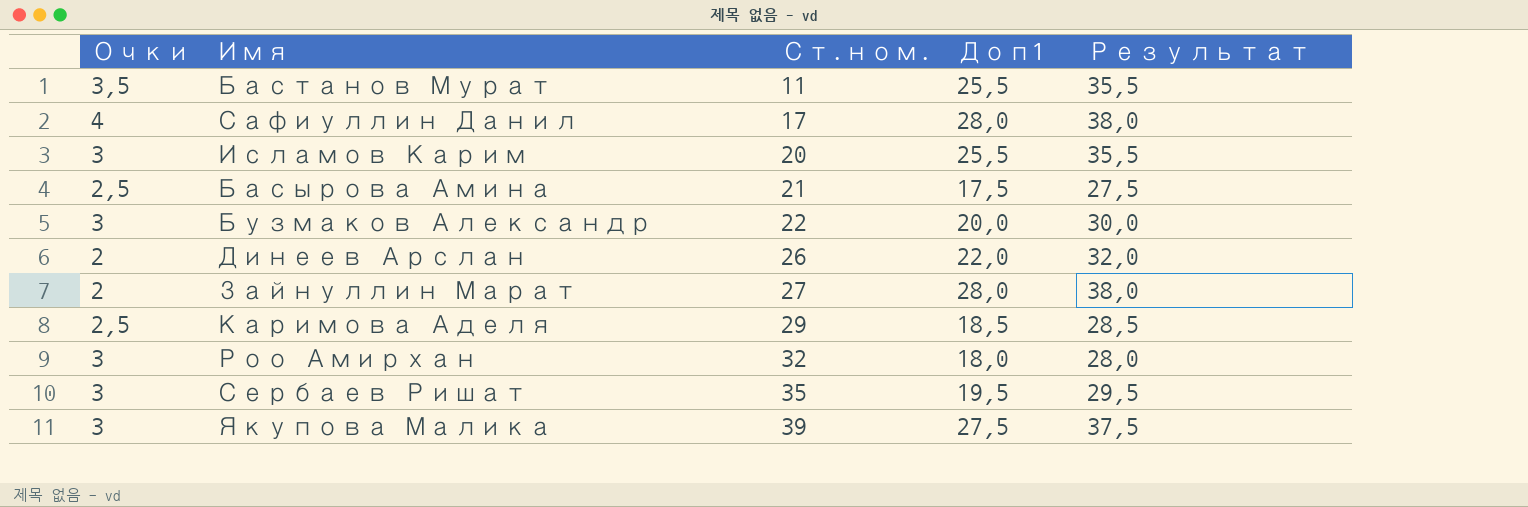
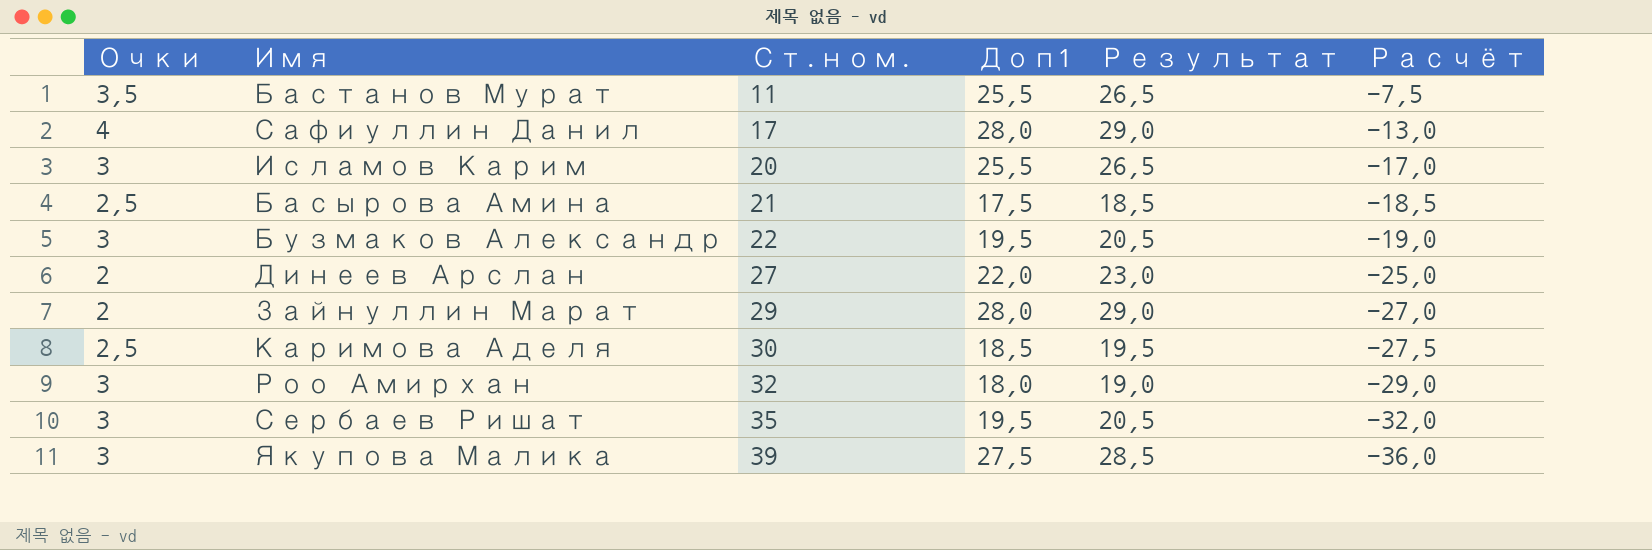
column Результат | formula: [Доп1] + 10 -> [Доп1] + 1
column Расчёт | formula: none -> [Очки] - [Ст.ном.]
Бузмаков Александр | Доп1: 20,0 -> 19,5
Динеев Арслан | Ст.ном.: 26 -> 27
Зайнуллин Марат | Ст.ном.: 27 -> 29
Каримова Аделя | Ст.ном.: 29 -> 30

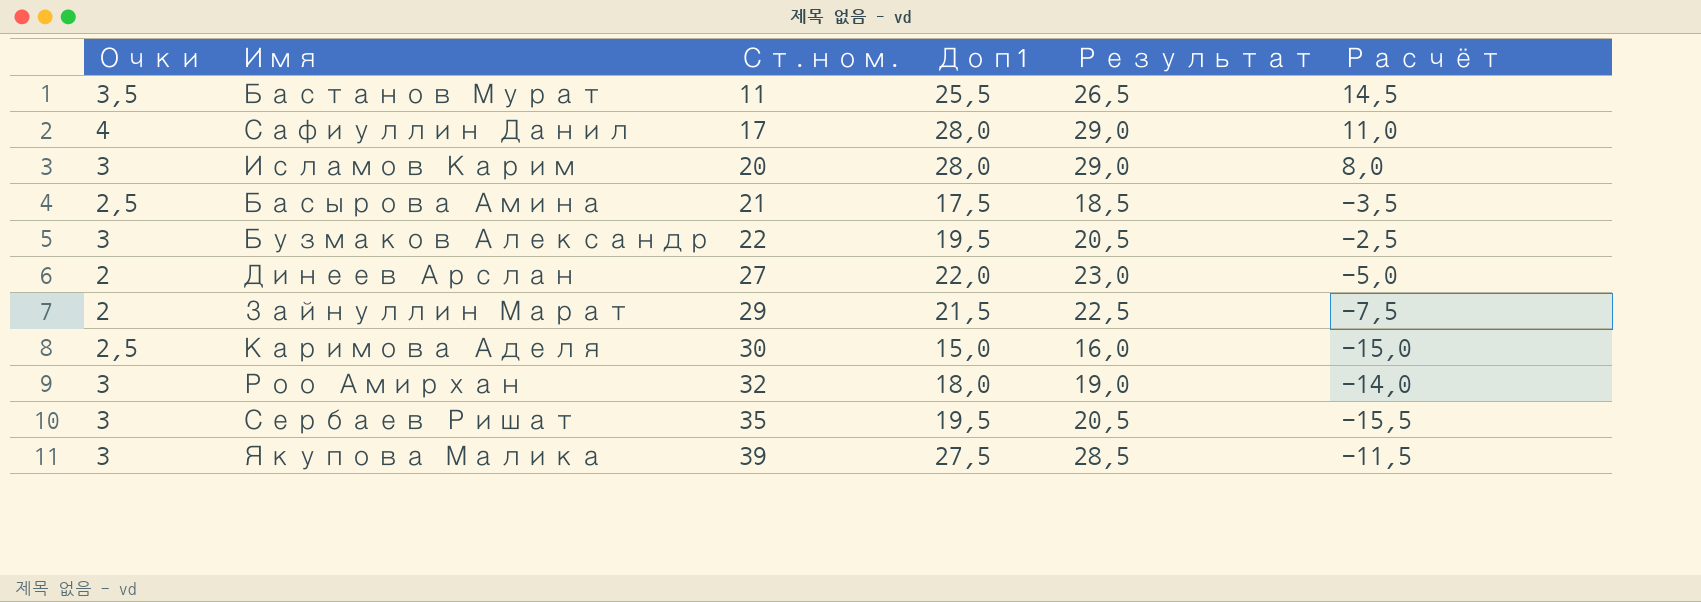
column Расчёт | formula: [Очки] - [Ст.ном.] -> [Доп1] - [Ст.ном.]
Исламов Карим | Доп1: 25,5 -> 28,0
Исламов Карим | Результат: 26,5 -> 29,0
Зайнуллин Марат | Доп1: 28,0 -> 21,5
Зайнуллин Марат | Результат: 29,0 -> 22,5
Каримова Аделя | Доп1: 18,5 -> 15,0
Каримова Аделя | Результат: 19,5 -> 16,0

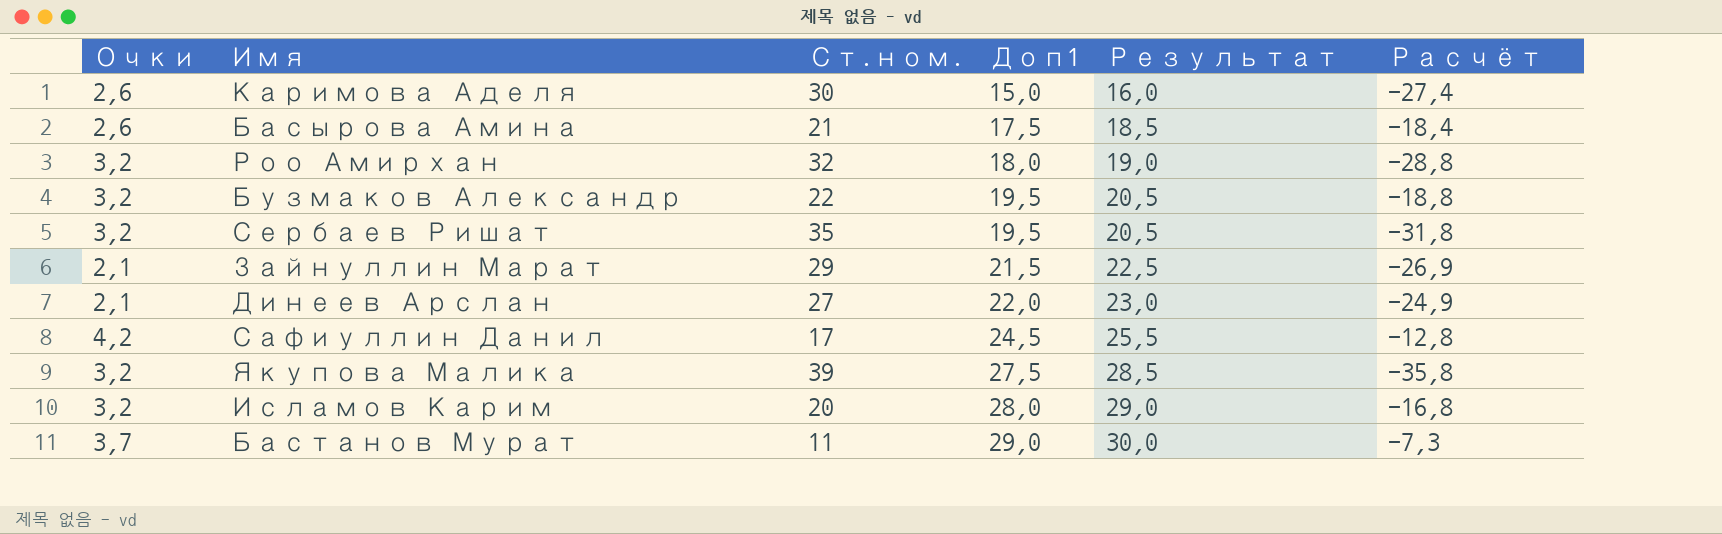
row order: Ст.ном. ascending -> Доп1 ascending
column Расчёт | formula: [Доп1] - [Ст.ном.] -> [Очки] - [Ст.ном.]
Каримова Аделя | Очки: 2,5 -> 2,6
Басырова Амина | Очки: 2,5 -> 2,6
Роо Амирхан | Очки: 3 -> 3,2
Бузмаков Александр | Очки: 3 -> 3,2
Сербаев Ришат | Очки: 3 -> 3,2
Зайнуллин Марат | Очки: 2 -> 2,1
Динеев Арслан | Очки: 2 -> 2,1
Сафиуллин Данил | Очки: 4 -> 4,2
Сафиуллин Данил | Доп1: 28,0 -> 24,5
Сафиуллин Данил | Результат: 29,0 -> 25,5
Якупова Малика | Очки: 3 -> 3,2
Исламов Карим | Очки: 3 -> 3,2
Бастанов Мурат | Очки: 3,5 -> 3,7
Бастанов Мурат | Доп1: 25,5 -> 29,0
Бастанов Мурат | Результат: 26,5 -> 30,0

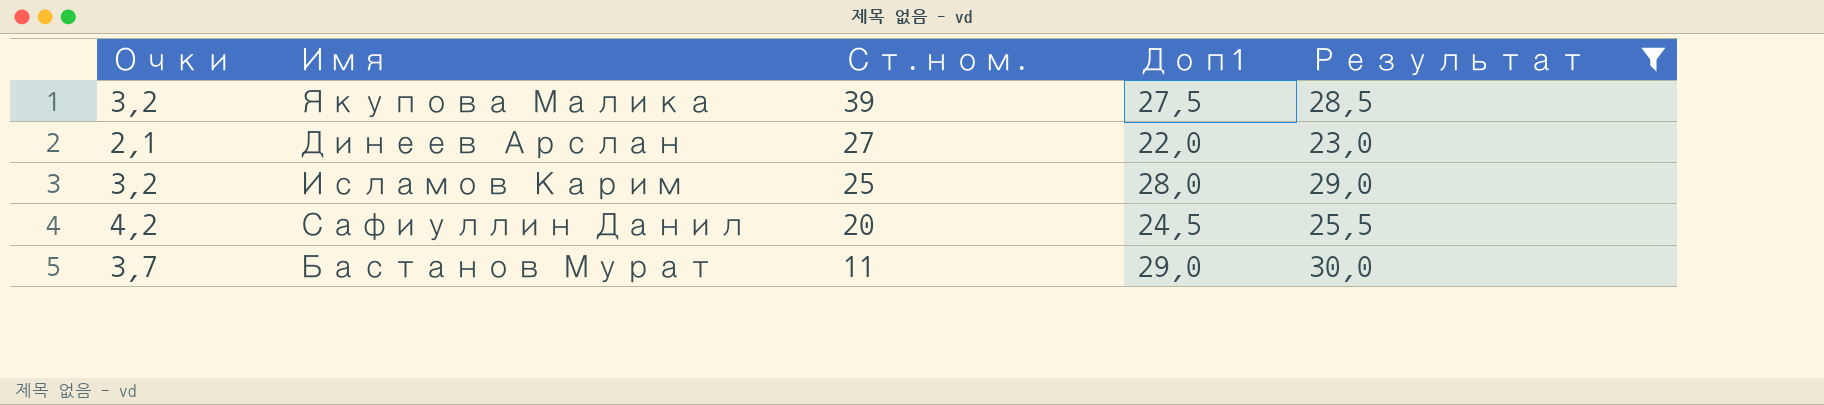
filter: none -> Результат >= 23,0
row order: Доп1 ascending -> Ст.ном. descending
column Расчёт | formula: [Очки] - [Ст.ном.] -> none
Исламов Карим | Ст.ном.: 20 -> 25
Сафиуллин Данил | Ст.ном.: 17 -> 20

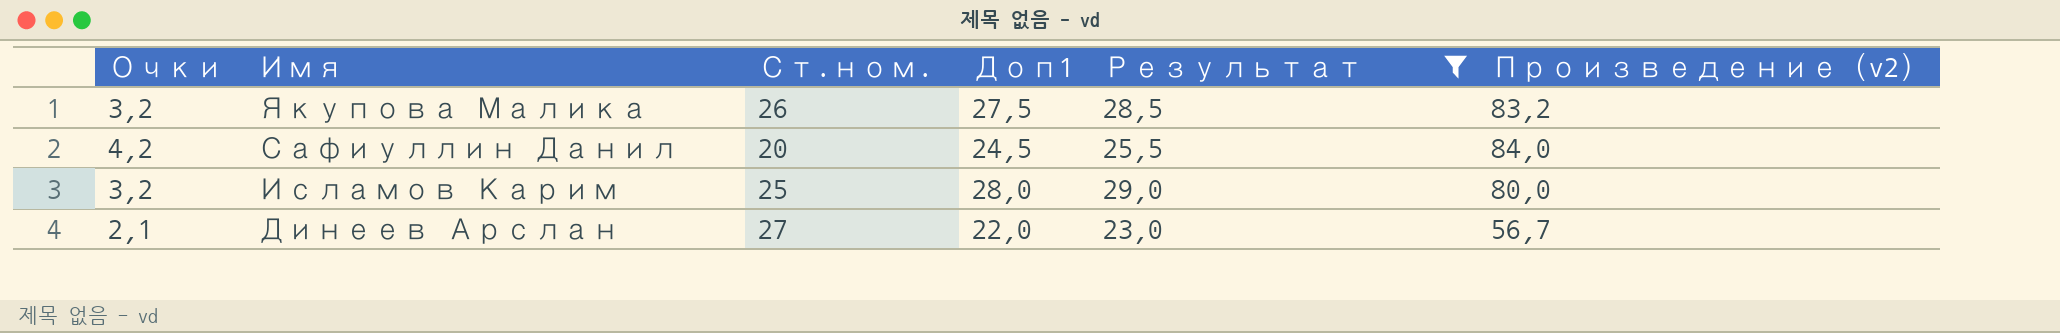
row order: Ст.ном. descending -> Имя descending
column Произведение (v2) | formula: none -> [Очки] * [Ст.ном.]
row Бастанов Мурат: 3,7 | 11 | 29,0 | 30,0 -> none
Якупова Малика | Ст.ном.: 39 -> 26

